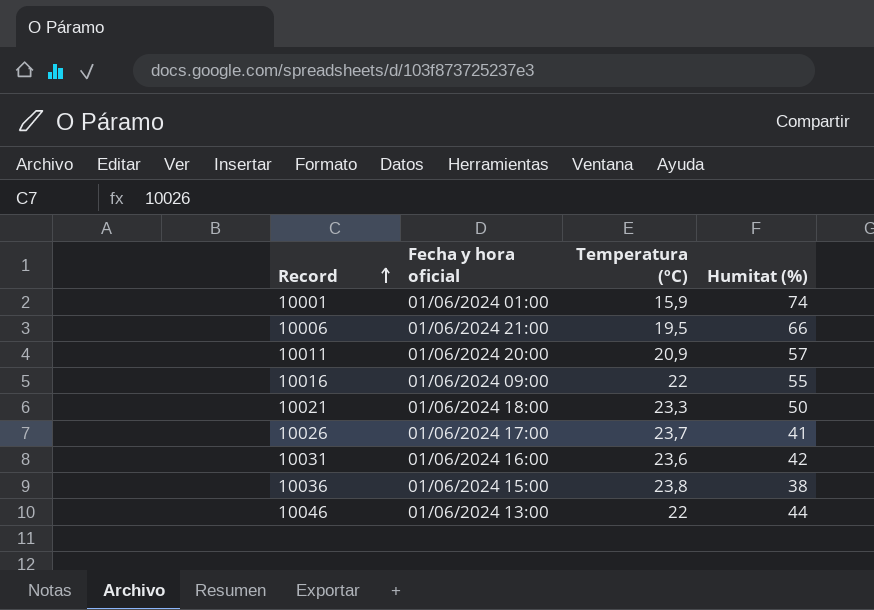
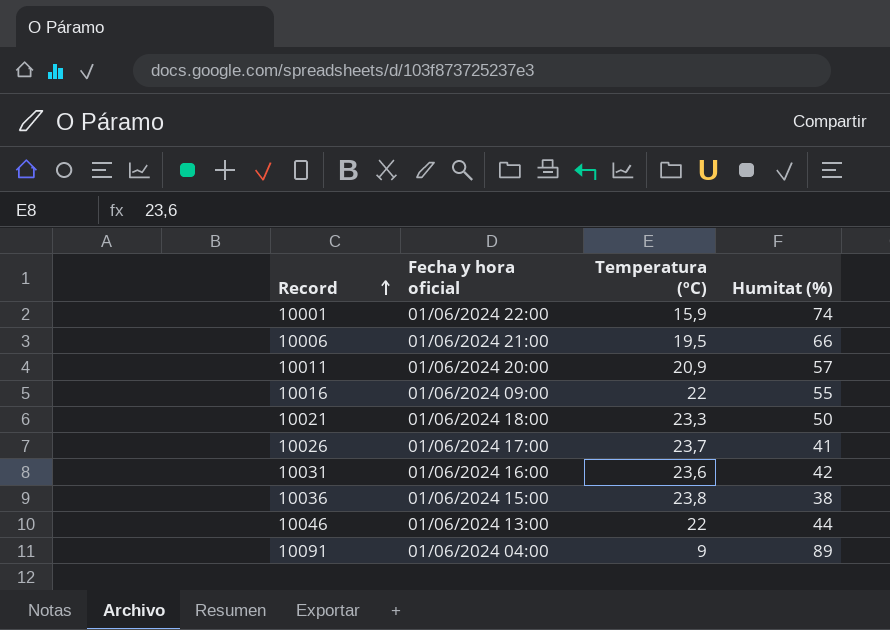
10001 | Fecha y hora oficial: 01/06/2024 01:00 -> 01/06/2024 22:00
row 10091: none -> 01/06/2024 04:00 | 9 | 89

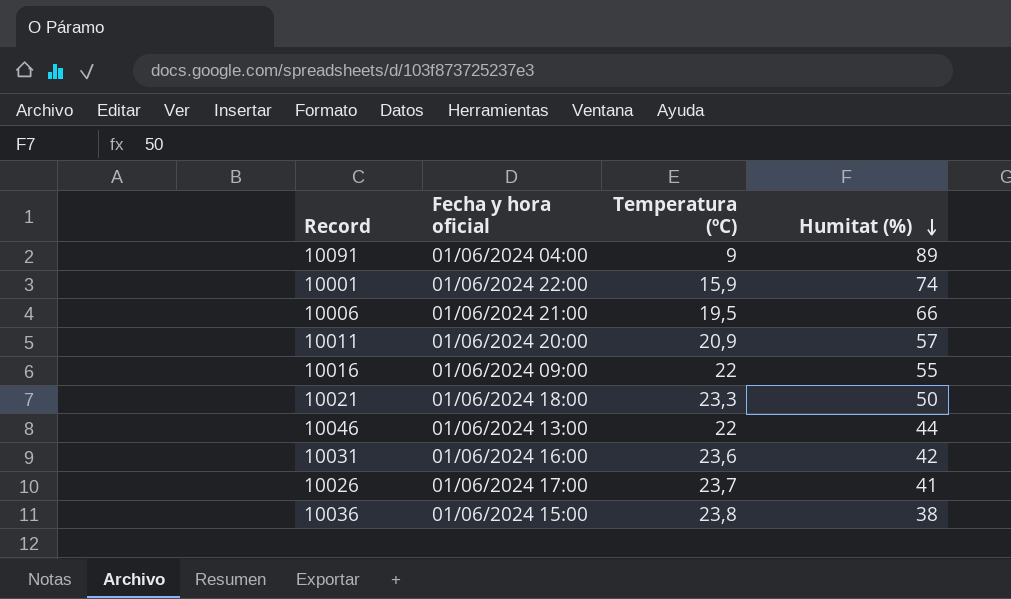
row order: Record ascending -> Humitat (%) descending

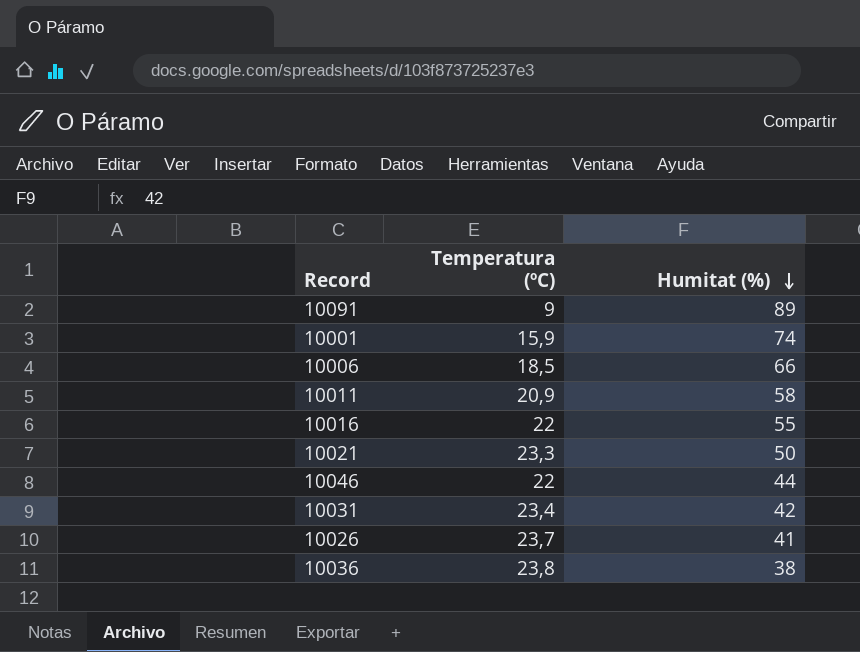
column Fecha y hora oficial | position: 2 -> none
10006 | Temperatura (ºC): 19,5 -> 18,5
10011 | Humitat (%): 57 -> 58
10031 | Temperatura (ºC): 23,6 -> 23,4

